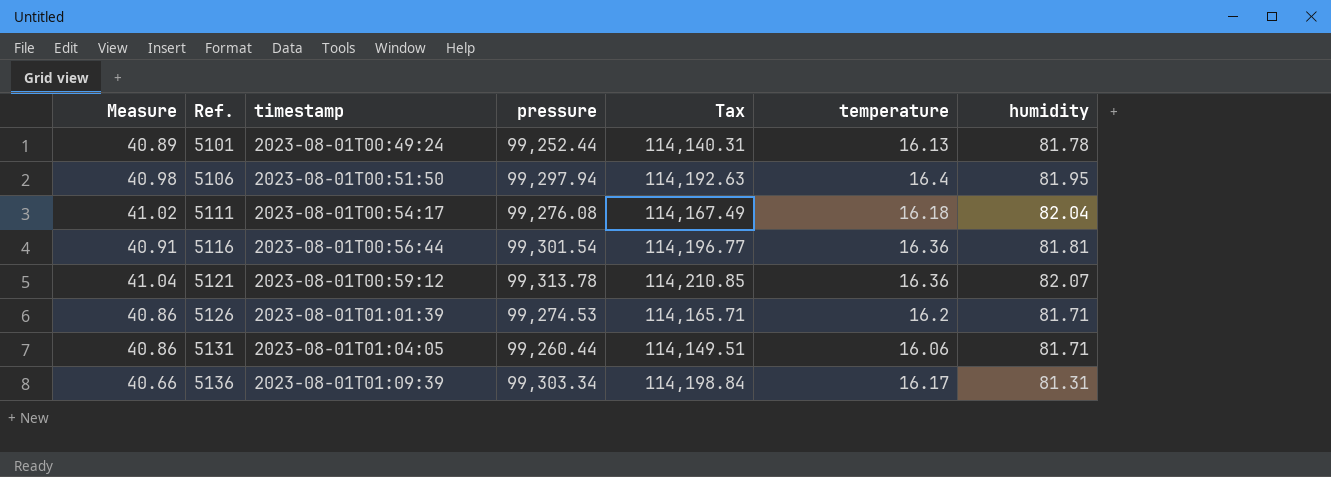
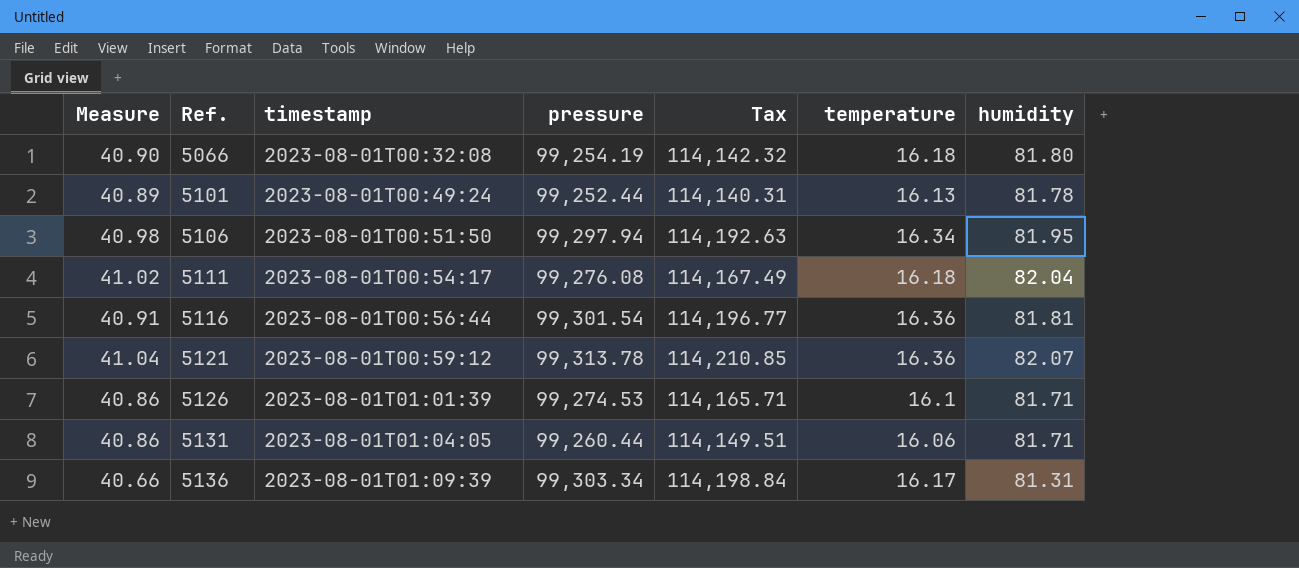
row 5066: none -> 40.90 | 2023-08-01T00:32:08 | 99,254.19 | 114,142.32 | 16.18 | 81.80
5106 | temperature: 16.4 -> 16.34
5126 | temperature: 16.2 -> 16.1

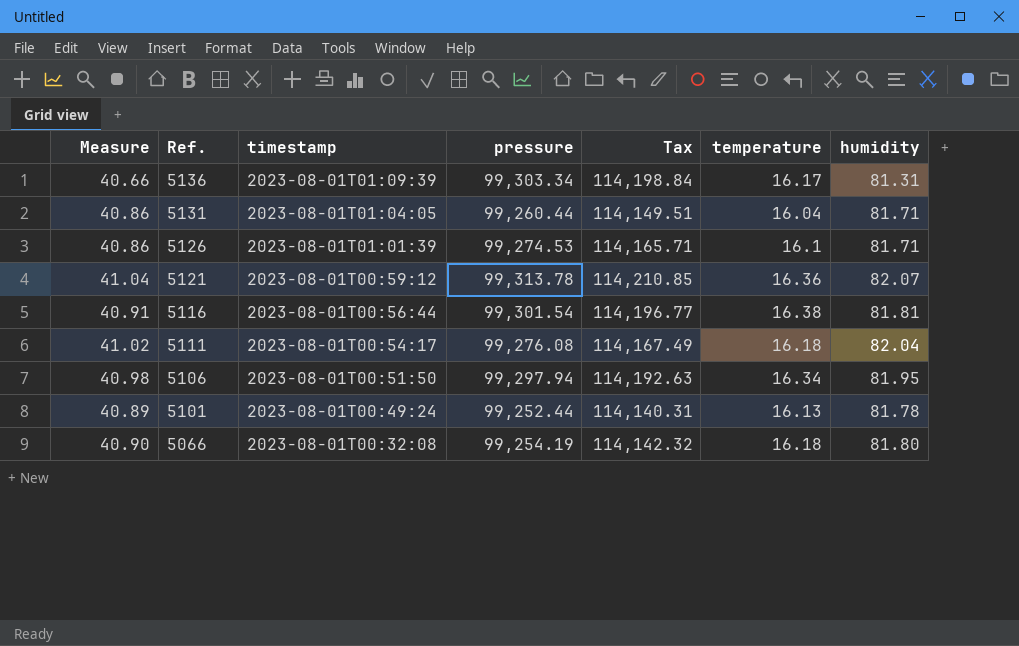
row order: Ref. ascending -> Ref. descending
5131 | temperature: 16.06 -> 16.04
5116 | temperature: 16.36 -> 16.38

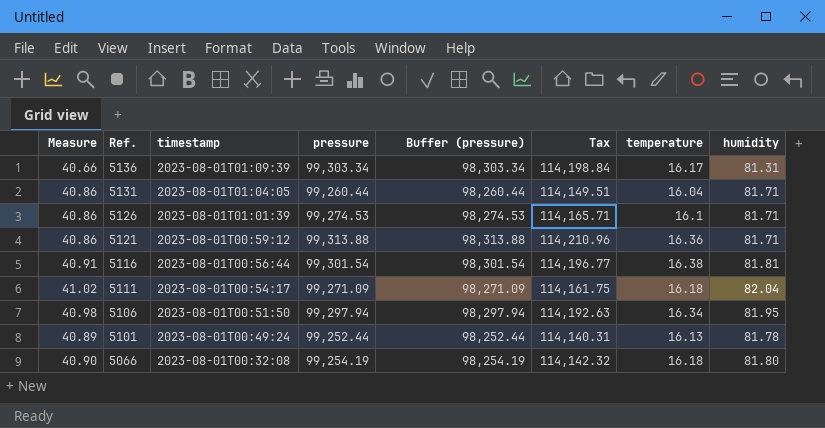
column Buffer (pressure) | formula: none -> [pressure] - 1000
5121 | Measure: 41.04 -> 40.86
5121 | pressure: 99,313.78 -> 99,313.88
5121 | Tax: 114,210.85 -> 114,210.96
5121 | humidity: 82.07 -> 81.71
5111 | pressure: 99,276.08 -> 99,271.09
5111 | Tax: 114,167.49 -> 114,161.75

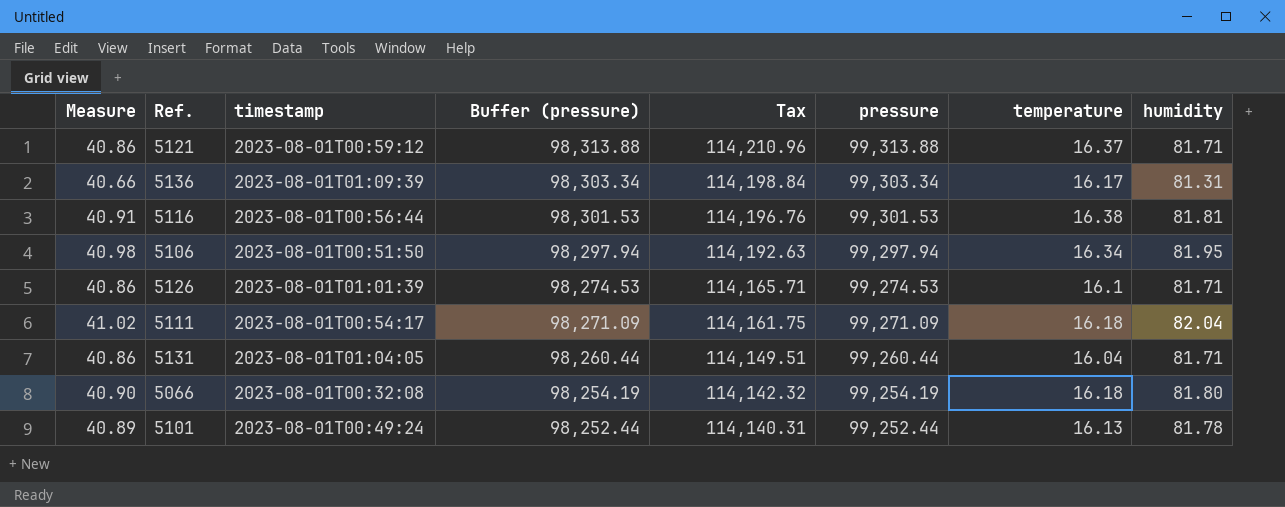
row order: Ref. descending -> Buffer (pressure) descending
column pressure | position: 4 -> 6
5121 | temperature: 16.36 -> 16.37
5116 | Buffer (pressure): 98,301.54 -> 98,301.53
5116 | Tax: 114,196.77 -> 114,196.76
5116 | pressure: 99,301.54 -> 99,301.53

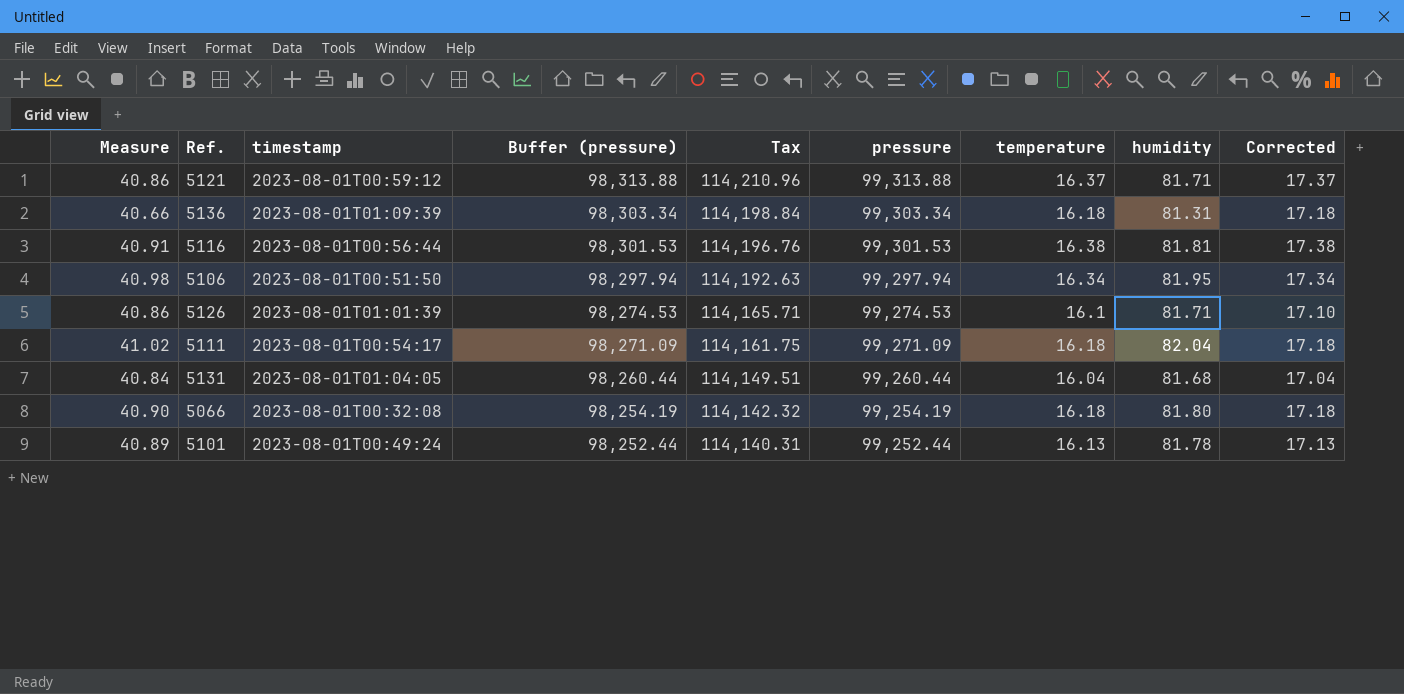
column Corrected | formula: none -> [temperature] + 1
5136 | temperature: 16.17 -> 16.18
5131 | Measure: 40.86 -> 40.84
5131 | humidity: 81.71 -> 81.68

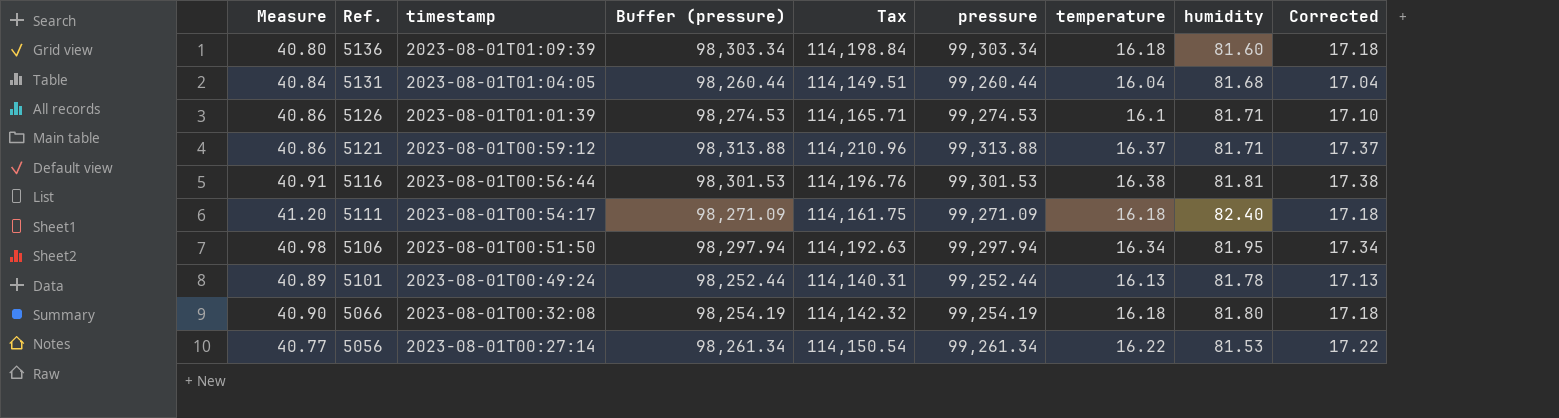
row order: Buffer (pressure) descending -> Ref. descending
5136 | Measure: 40.66 -> 40.80
5136 | humidity: 81.31 -> 81.60
5111 | Measure: 41.02 -> 41.20
5111 | humidity: 82.04 -> 82.40
row 5056: none -> 40.77 | 2023-08-01T00:27:14 | 98,261.34 | 114,150.54 | 99,261.34 | 16.22 | 81.53 | 17.22

